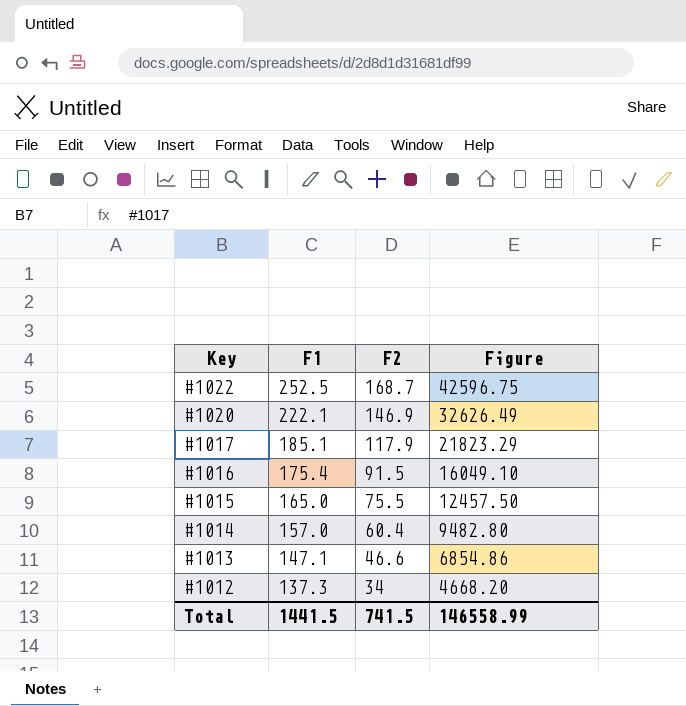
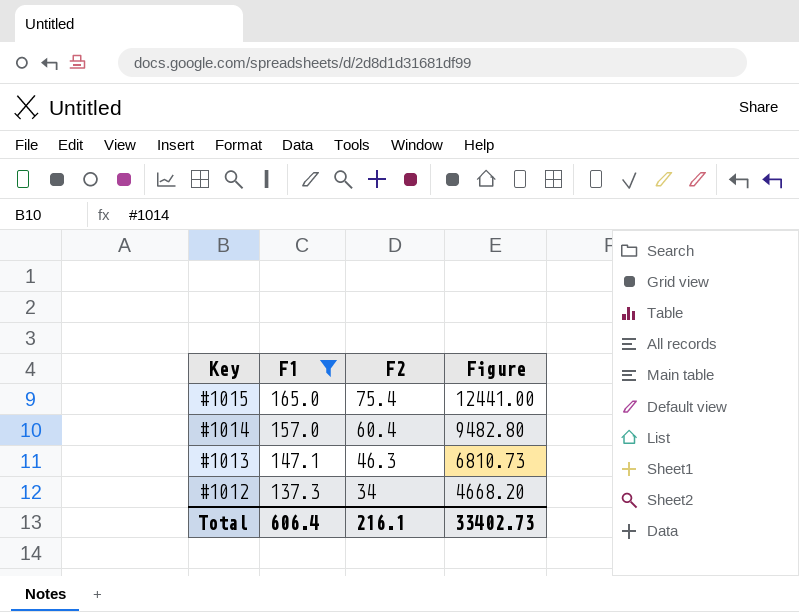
filter: none -> F1 <= 165.0
#1015 | F2: 75.5 -> 75.4
#1015 | Figure: 12457.50 -> 12441.00
#1013 | F2: 46.6 -> 46.3
#1013 | Figure: 6854.86 -> 6810.73
Total | F1: 1441.5 -> 606.4
Total | F2: 741.5 -> 216.1
Total | Figure: 146558.99 -> 33402.73

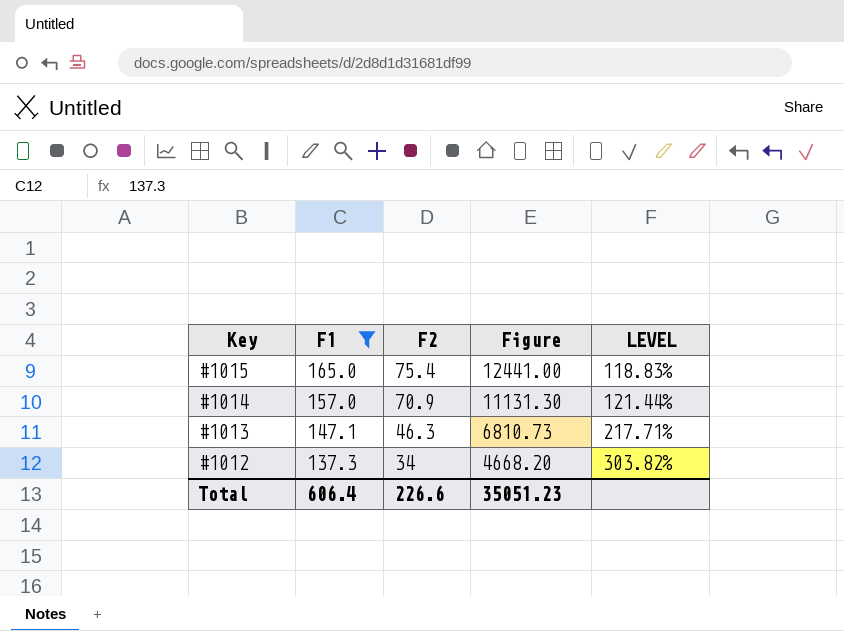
column LEVEL | formula: none -> ([F1] - [F2]) / [F2]
#1014 | F2: 60.4 -> 70.9
#1014 | Figure: 9482.80 -> 11131.30
Total | F2: 216.1 -> 226.6
Total | Figure: 33402.73 -> 35051.23

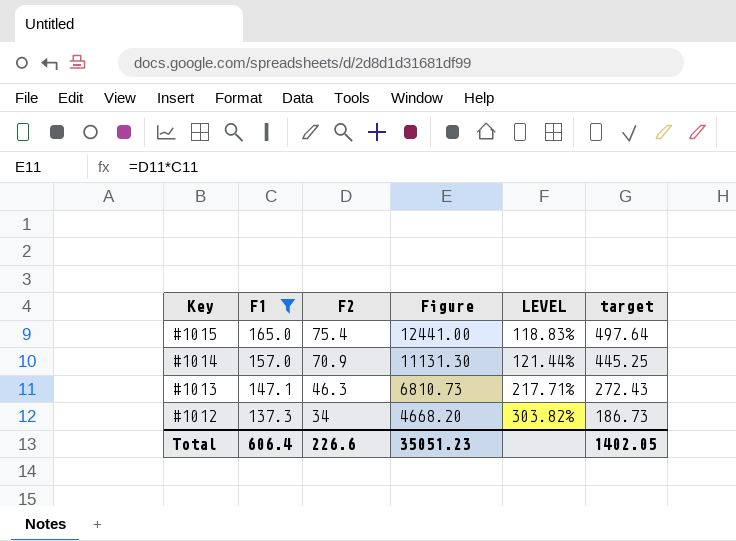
column target | formula: none -> [Figure] * 0.04

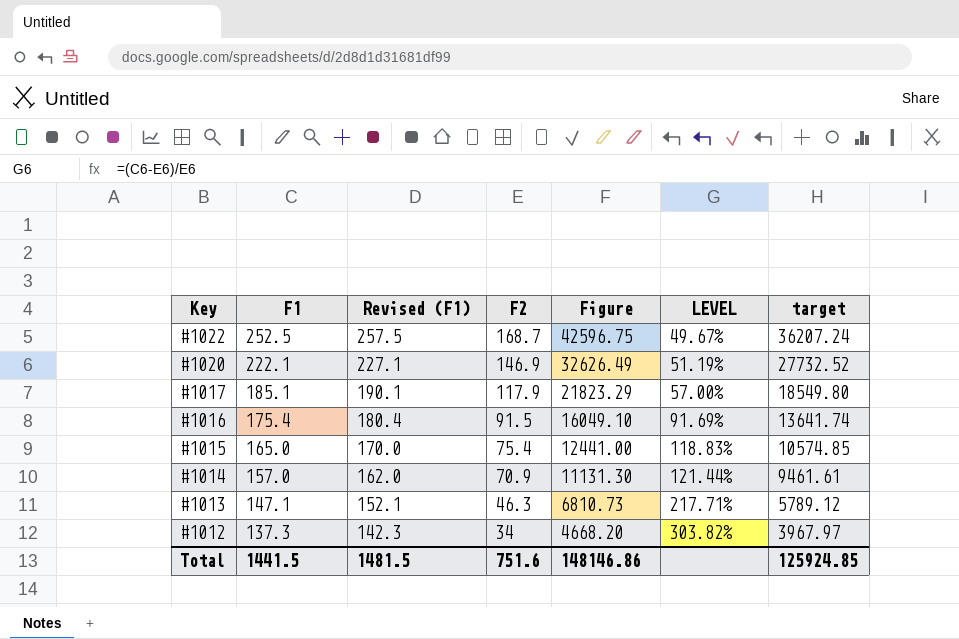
filter: F1 <= 165.0 -> none
column Revised (F1) | formula: none -> [F1] + 5
column target | formula: [Figure] * 0.04 -> [Figure] * 0.85
Total | F1: 606.4 -> 1441.5
Total | F2: 226.6 -> 751.6
Total | Figure: 35051.23 -> 148146.86
Total | target: 1402.05 -> 125924.85

